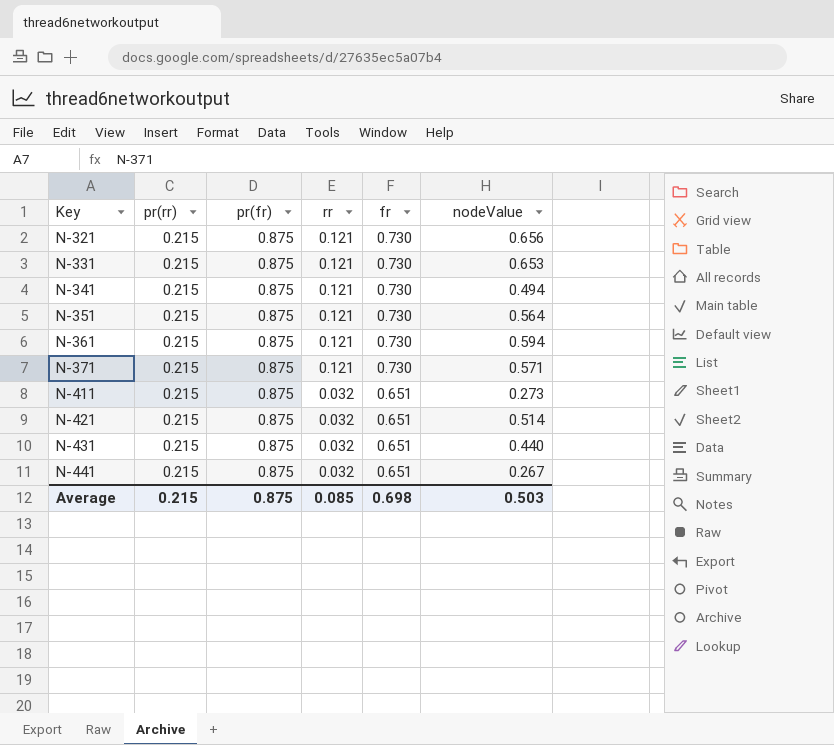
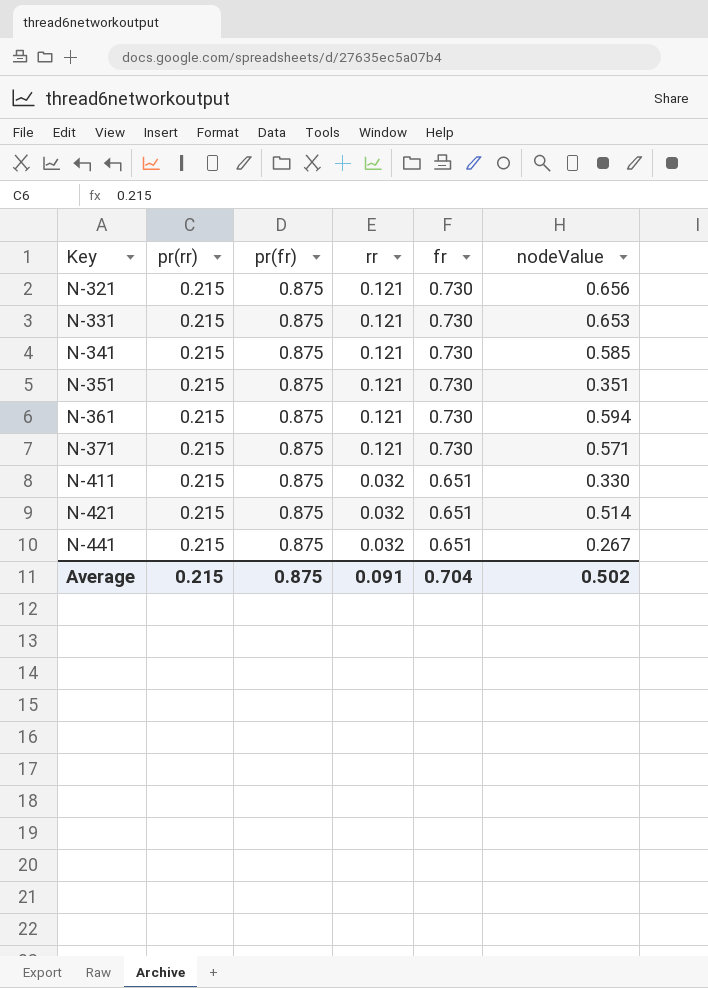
row N-431: 0.215 | 0.875 | 0.032 | 0.651 | 0.440 -> none
N-341 | nodeValue: 0.494 -> 0.585
N-351 | nodeValue: 0.564 -> 0.351
N-411 | nodeValue: 0.273 -> 0.330
Average | rr: 0.085 -> 0.091
Average | fr: 0.698 -> 0.704
Average | nodeValue: 0.503 -> 0.502

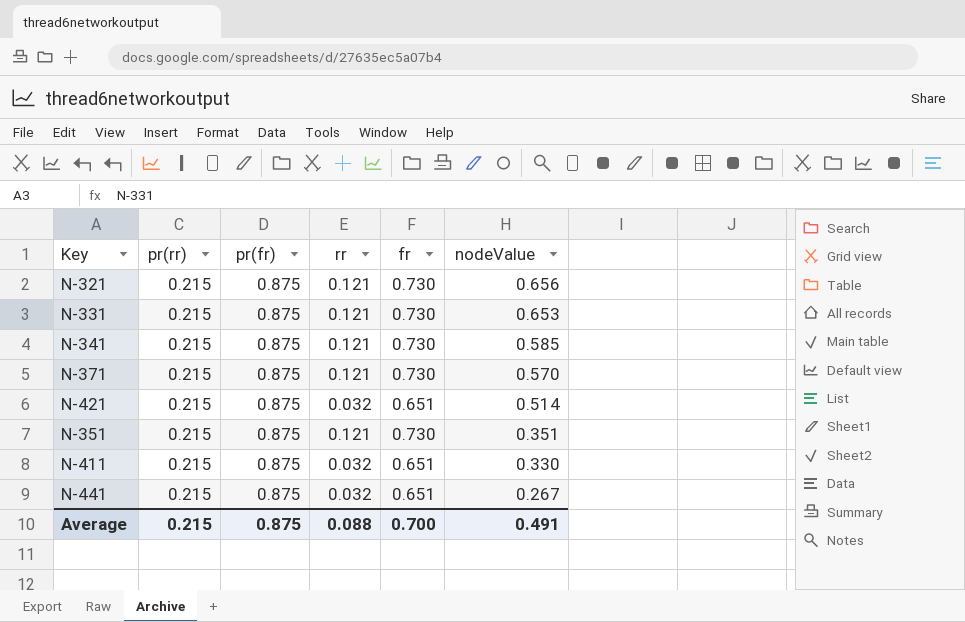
row order: Key ascending -> nodeValue descending
row N-361: 0.215 | 0.875 | 0.121 | 0.730 | 0.594 -> none
N-371 | nodeValue: 0.571 -> 0.570
Average | rr: 0.091 -> 0.088
Average | fr: 0.704 -> 0.700
Average | nodeValue: 0.502 -> 0.491

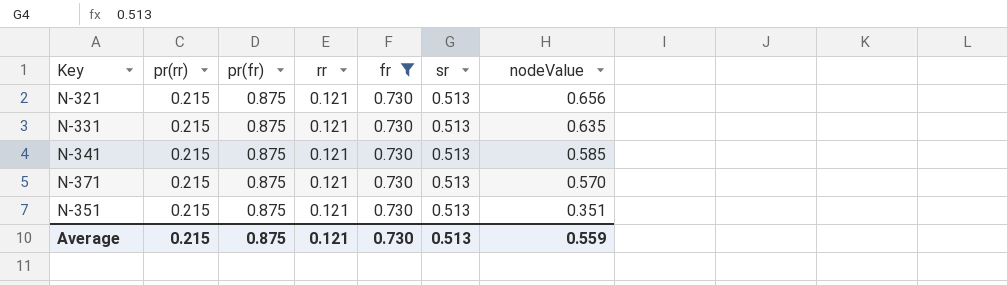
filter: none -> fr = 0.730
column sr | position: none -> 6
N-331 | nodeValue: 0.653 -> 0.635
Average | rr: 0.088 -> 0.121
Average | fr: 0.700 -> 0.730
Average | nodeValue: 0.491 -> 0.559

